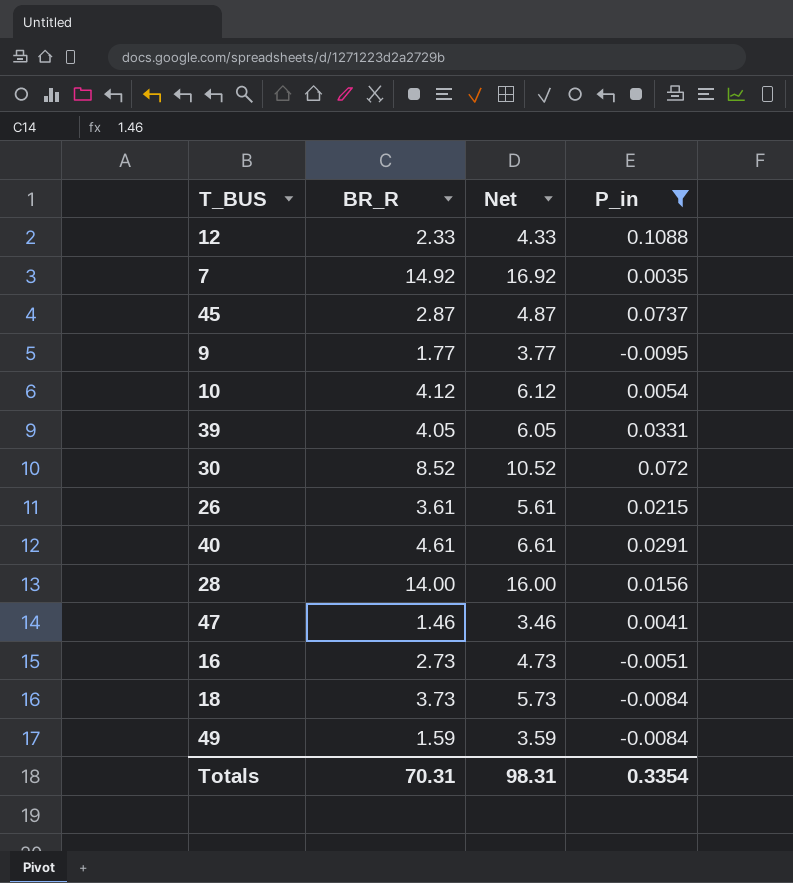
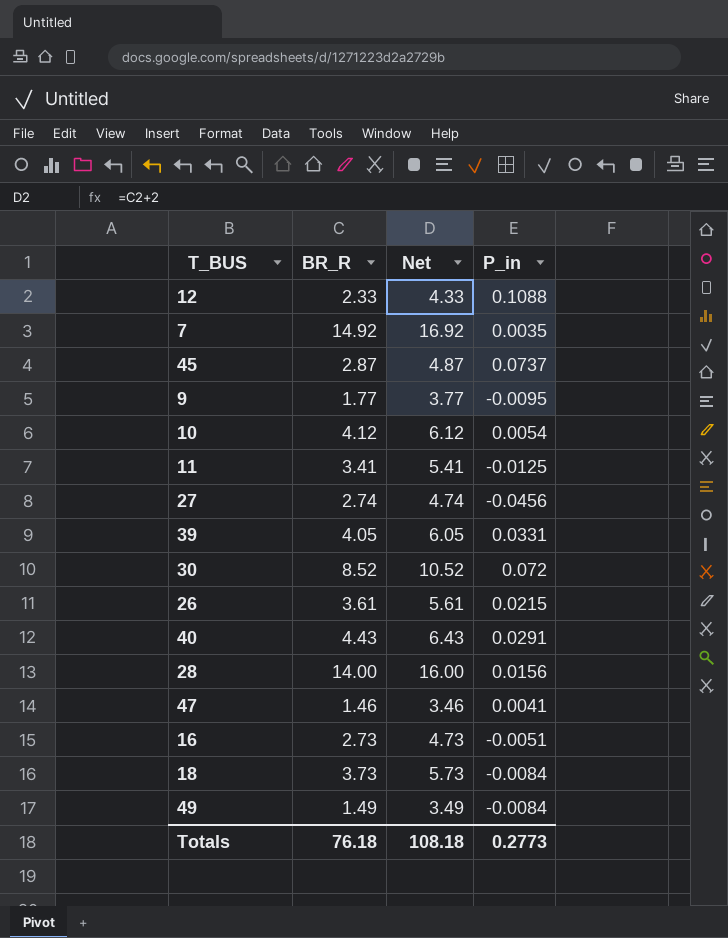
filter: P_in >= -0.0095 -> none
40 | BR_R: 4.61 -> 4.43
40 | Net: 6.61 -> 6.43
49 | BR_R: 1.59 -> 1.49
49 | Net: 3.59 -> 3.49
Totals | BR_R: 70.31 -> 76.18
Totals | Net: 98.31 -> 108.18
Totals | P_in: 0.3354 -> 0.2773

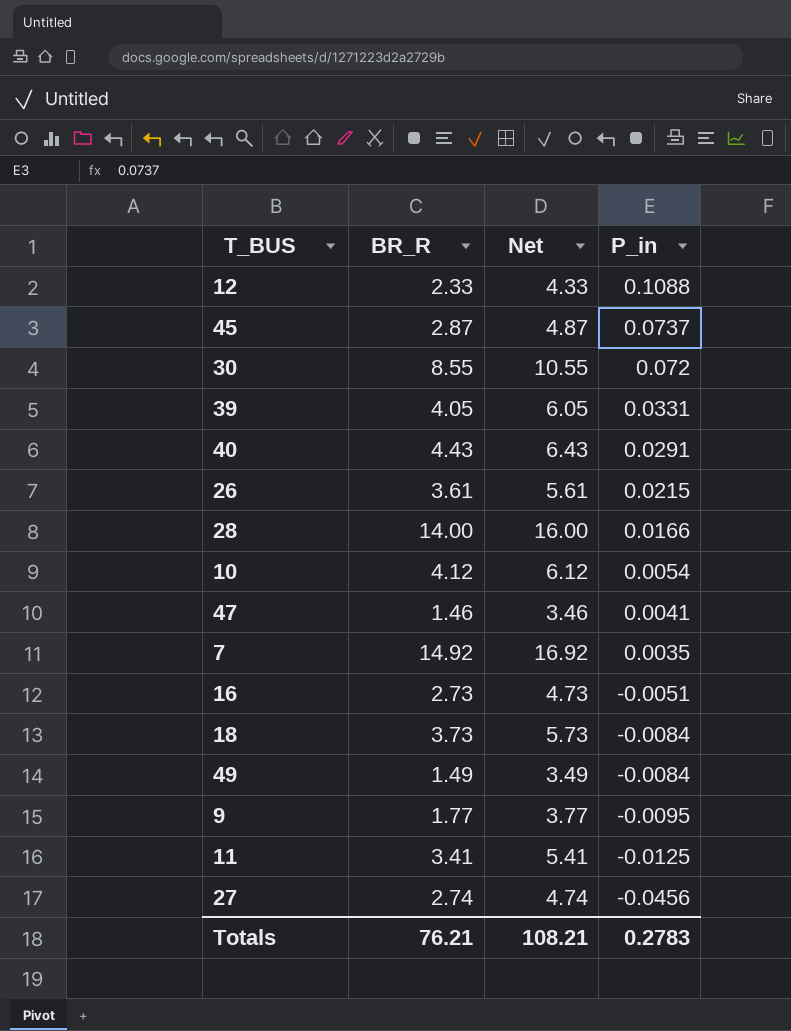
row order: none -> P_in descending
30 | BR_R: 8.52 -> 8.55
30 | Net: 10.52 -> 10.55
28 | P_in: 0.0156 -> 0.0166
Totals | BR_R: 76.18 -> 76.21
Totals | Net: 108.18 -> 108.21
Totals | P_in: 0.2773 -> 0.2783

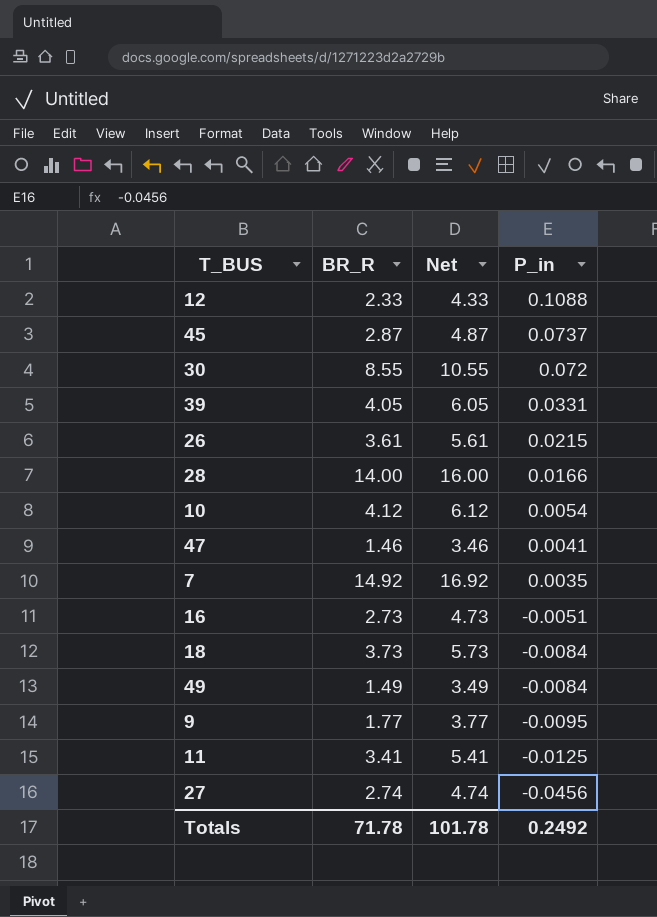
row 40: 4.43 | 6.43 | 0.0291 -> none
Totals | BR_R: 76.21 -> 71.78
Totals | Net: 108.21 -> 101.78
Totals | P_in: 0.2783 -> 0.2492

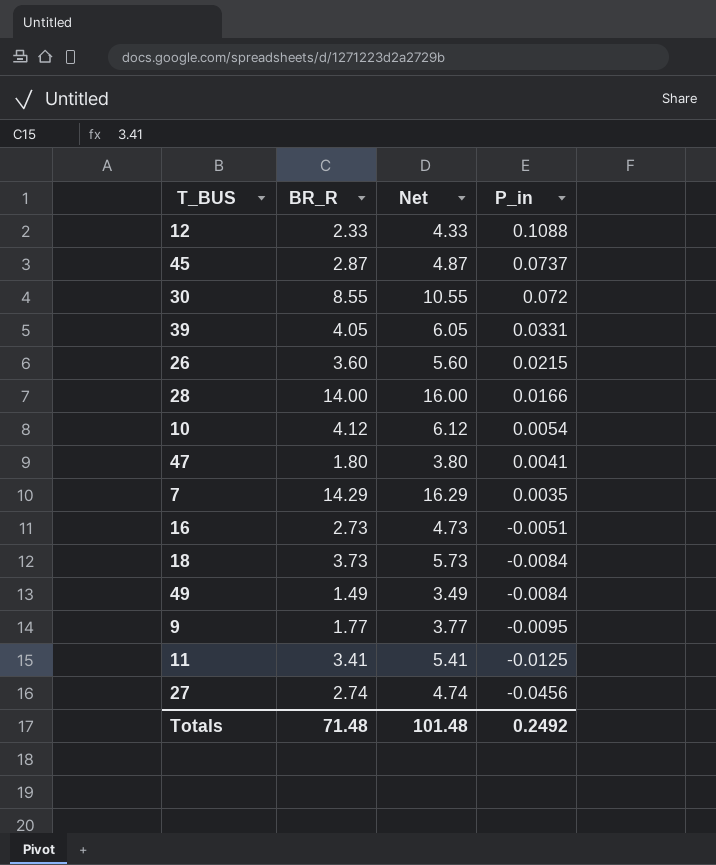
26 | BR_R: 3.61 -> 3.60
26 | Net: 5.61 -> 5.60
47 | BR_R: 1.46 -> 1.80
47 | Net: 3.46 -> 3.80
7 | BR_R: 14.92 -> 14.29
7 | Net: 16.92 -> 16.29
Totals | BR_R: 71.78 -> 71.48
Totals | Net: 101.78 -> 101.48

